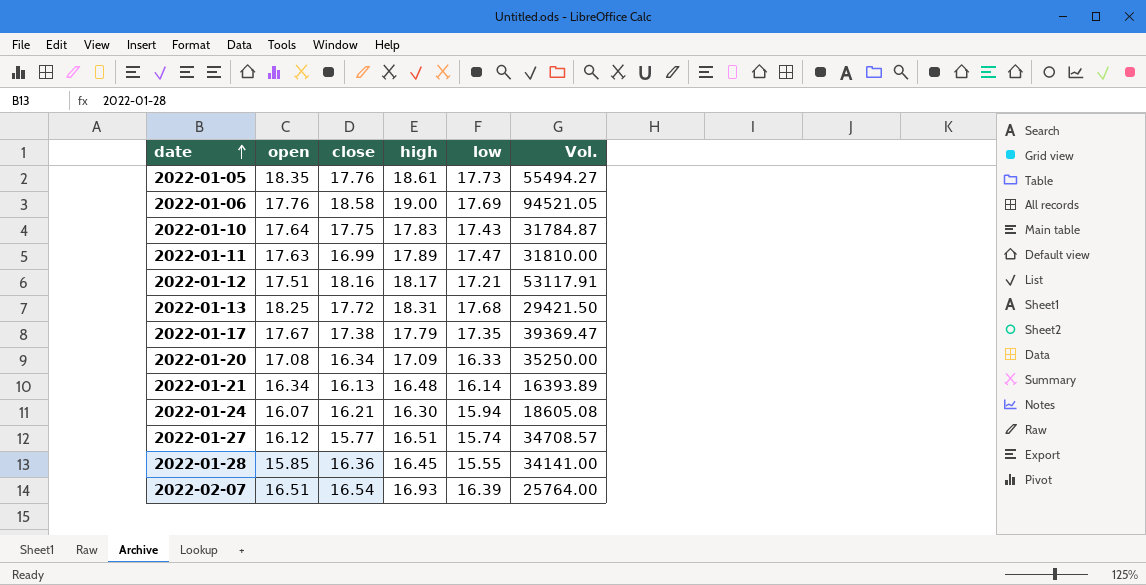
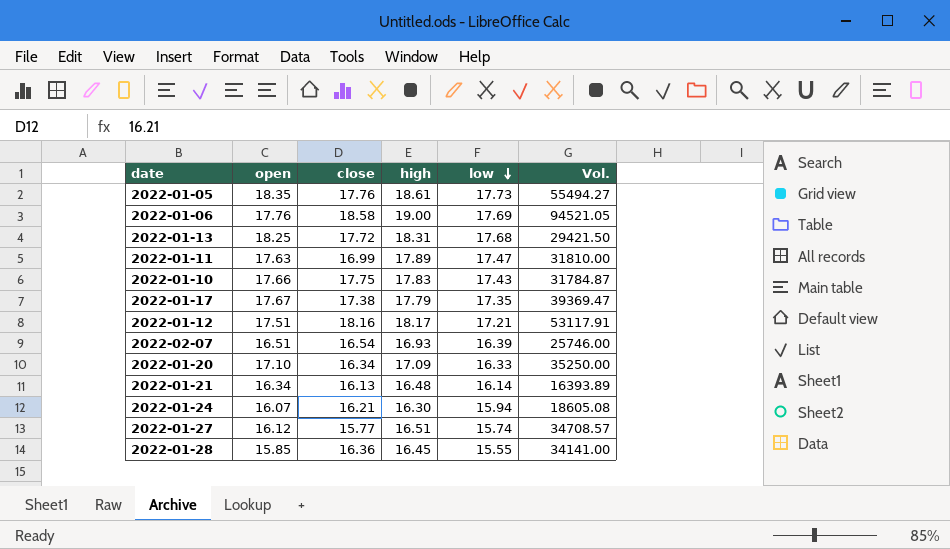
row order: date ascending -> low descending
2022-01-10 | open: 17.64 -> 17.66
2022-02-07 | Vol.: 25764.00 -> 25746.00
2022-01-20 | open: 17.08 -> 17.10

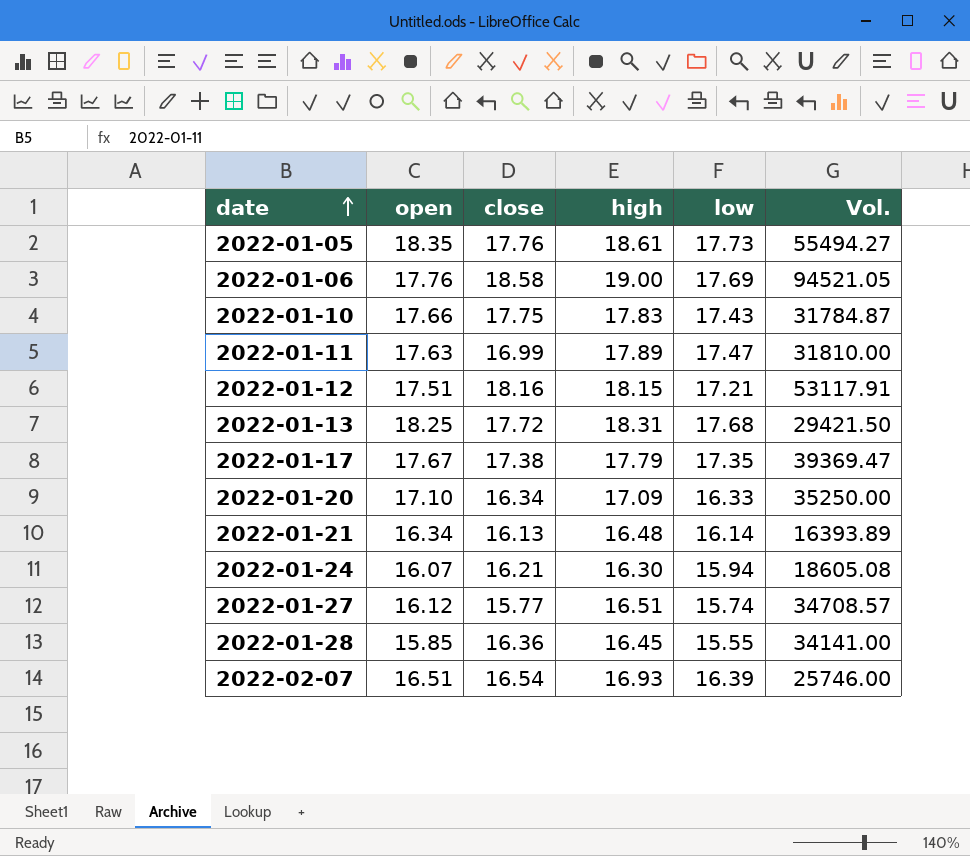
row order: low descending -> date ascending
2022-01-12 | high: 18.17 -> 18.15

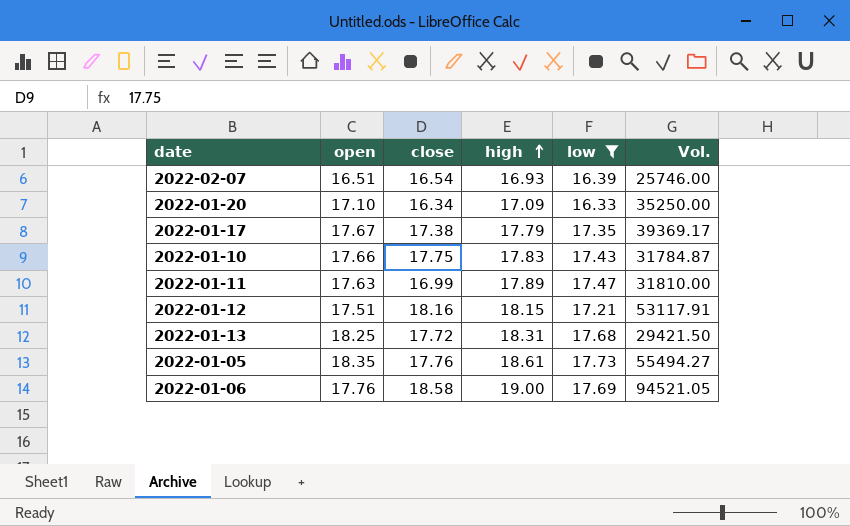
filter: none -> low >= 16.33
row order: date ascending -> high ascending
2022-01-17 | Vol.: 39369.47 -> 39369.17

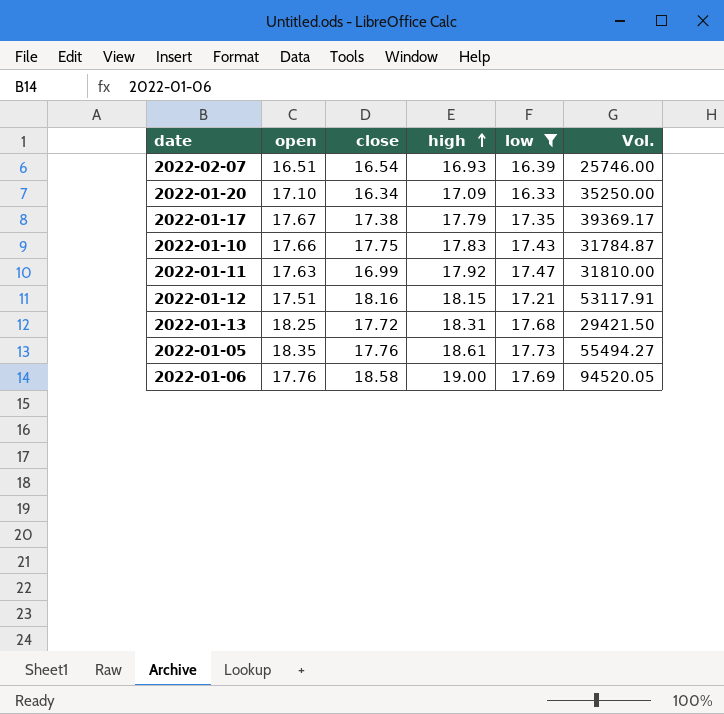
2022-01-11 | high: 17.89 -> 17.92
2022-01-06 | Vol.: 94521.05 -> 94520.05

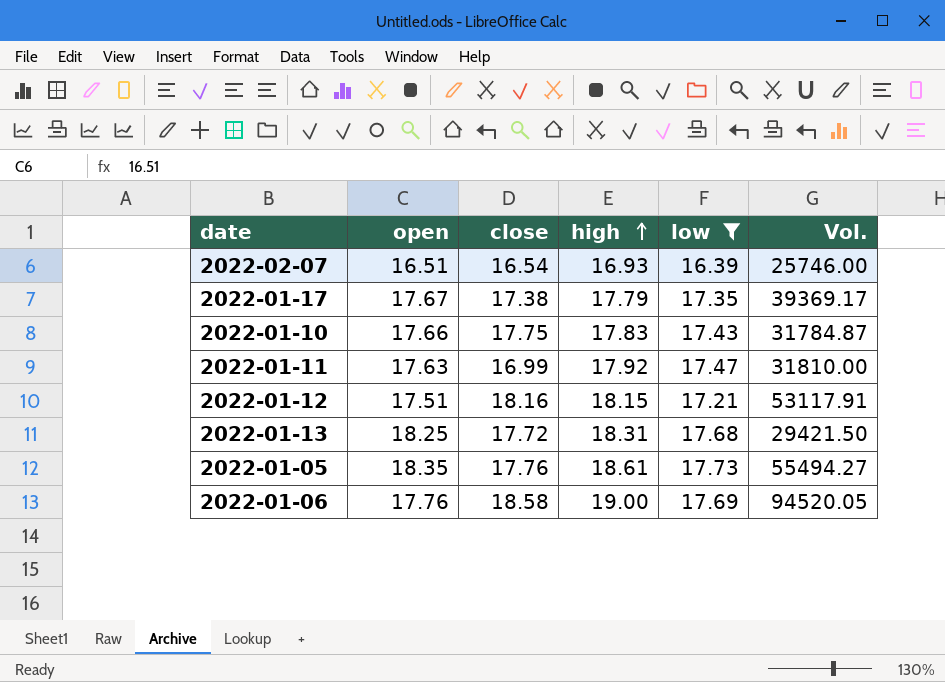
row 2022-01-20: 17.10 | 16.34 | 17.09 | 16.33 | 35250.00 -> none

